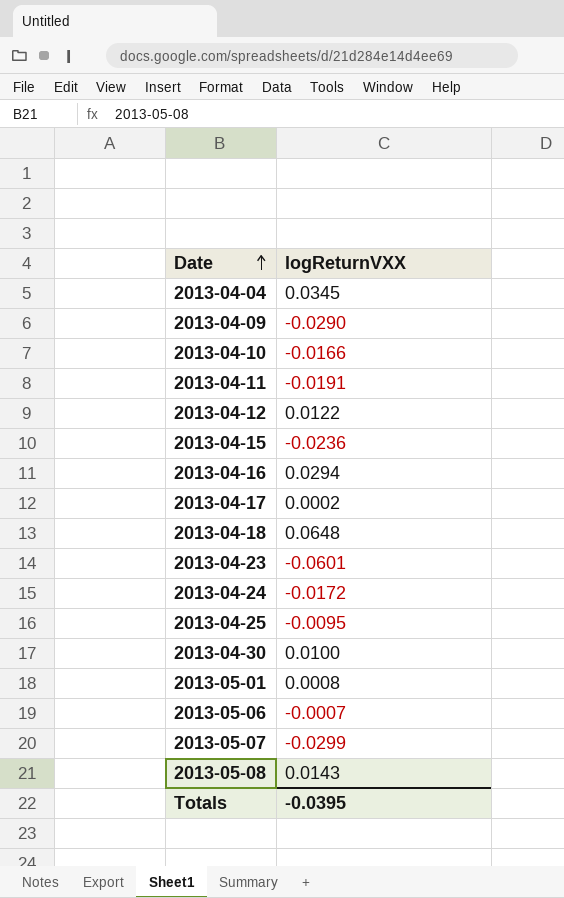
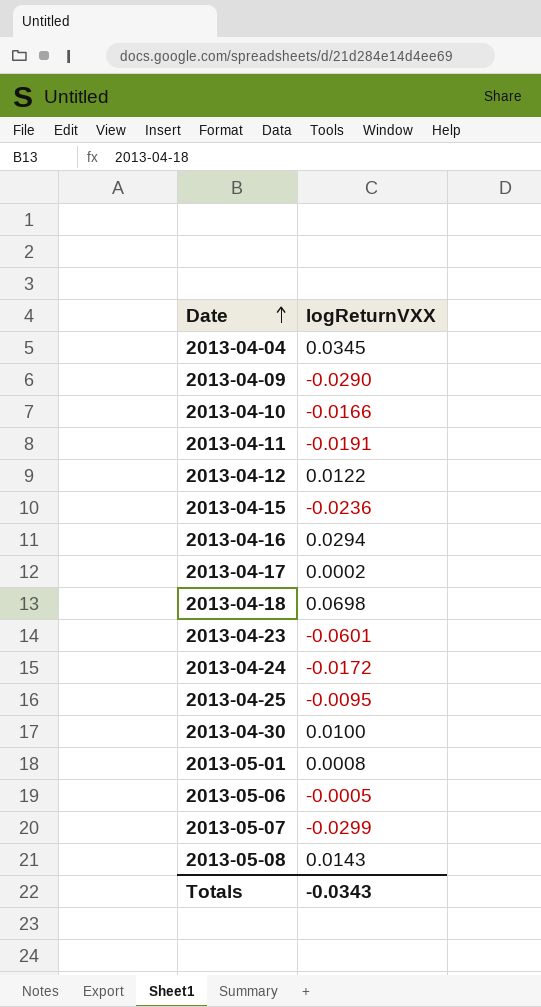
2013-04-18 | logReturnVXX: 0.0648 -> 0.0698
2013-05-06 | logReturnVXX: -0.0007 -> -0.0005
Totals | logReturnVXX: -0.0395 -> -0.0343

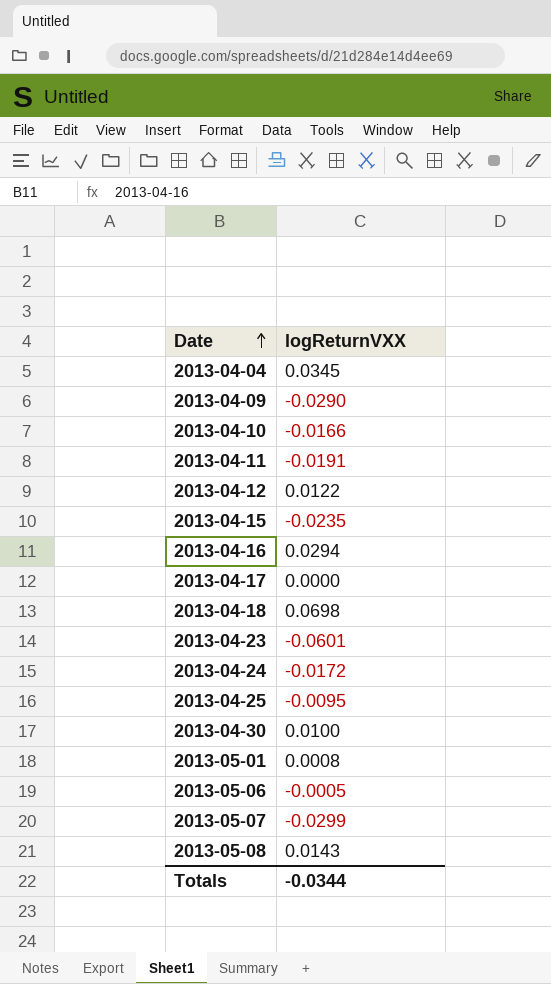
2013-04-15 | logReturnVXX: -0.0236 -> -0.0235
2013-04-17 | logReturnVXX: 0.0002 -> 0.0000
Totals | logReturnVXX: -0.0343 -> -0.0344

